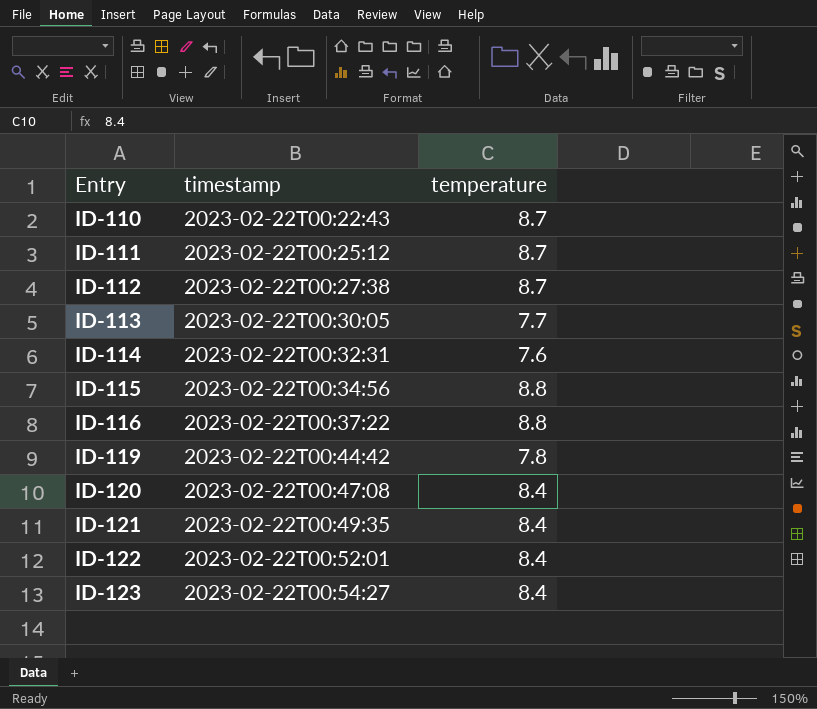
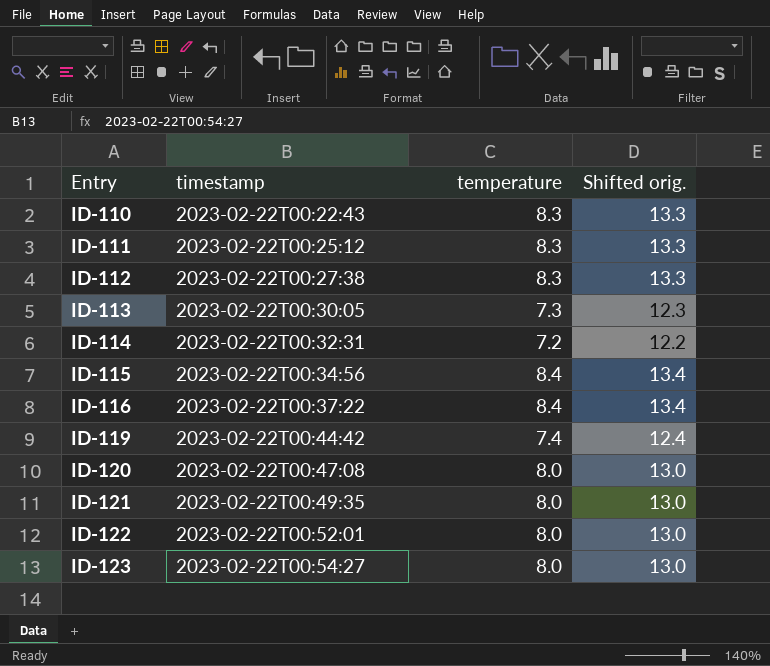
column Shifted orig. | formula: none -> [temperature] + 5
ID-110 | temperature: 8.7 -> 8.3
ID-111 | temperature: 8.7 -> 8.3
ID-112 | temperature: 8.7 -> 8.3
ID-113 | temperature: 7.7 -> 7.3
ID-114 | temperature: 7.6 -> 7.2
ID-115 | temperature: 8.8 -> 8.4
ID-116 | temperature: 8.8 -> 8.4
ID-119 | temperature: 7.8 -> 7.4
ID-120 | temperature: 8.4 -> 8.0
ID-121 | temperature: 8.4 -> 8.0
ID-122 | temperature: 8.4 -> 8.0
ID-123 | temperature: 8.4 -> 8.0

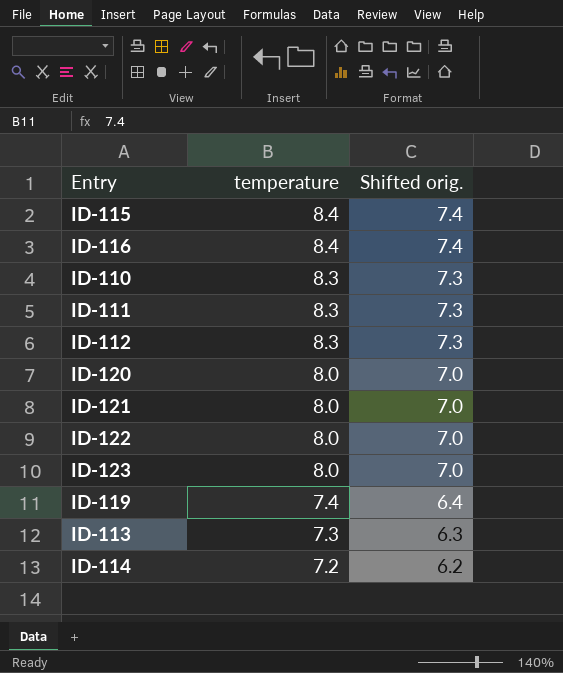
row order: Entry ascending -> temperature descending
column timestamp | position: 2 -> none
column Shifted orig. | formula: [temperature] + 5 -> [temperature] - 1

